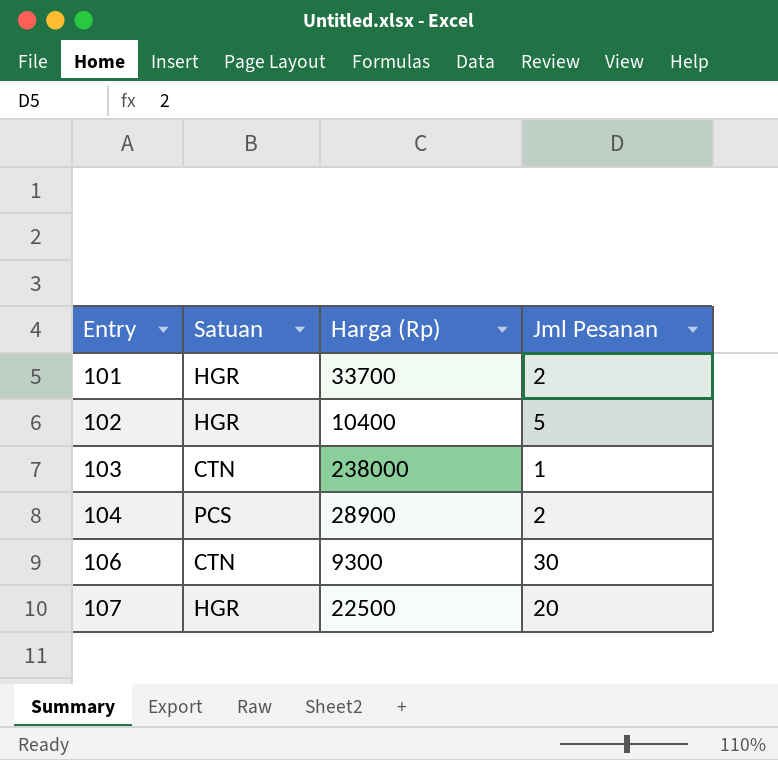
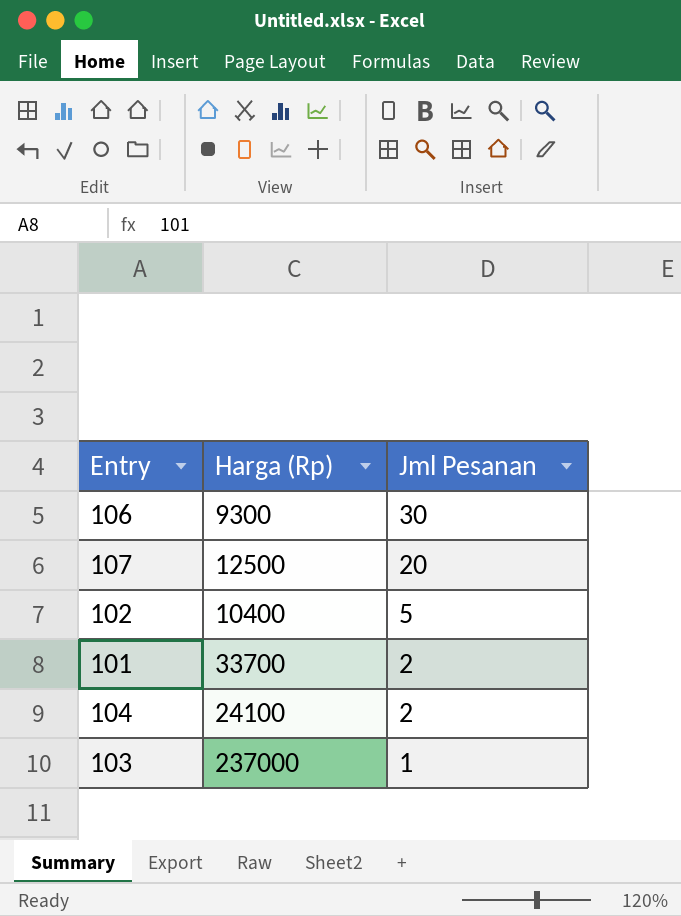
row order: Entry ascending -> Jml Pesanan descending
column Satuan | position: 2 -> none
107 | Harga (Rp): 22500 -> 12500
104 | Harga (Rp): 28900 -> 24100
103 | Harga (Rp): 238000 -> 237000

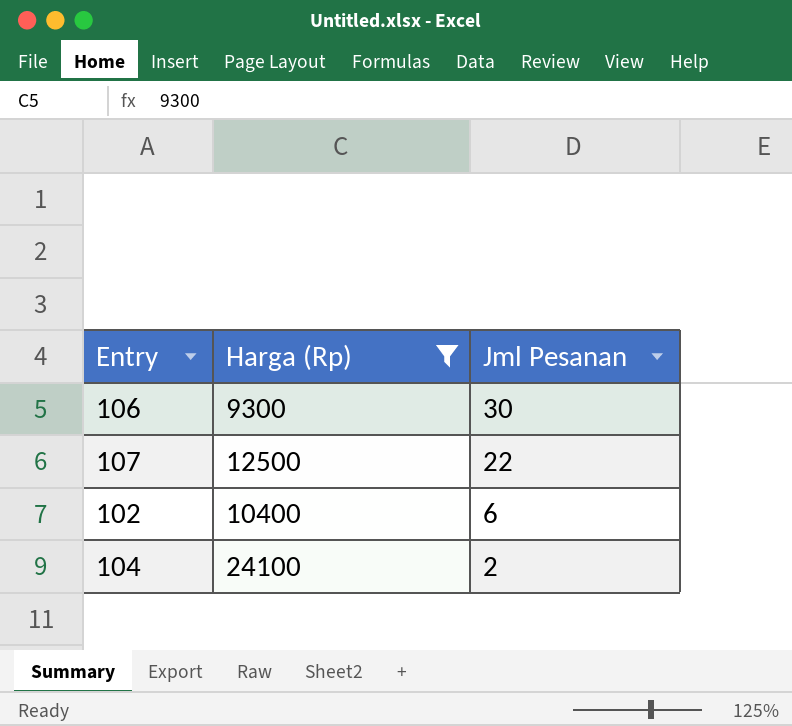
filter: none -> Harga (Rp) <= 24100
107 | Jml Pesanan: 20 -> 22
102 | Jml Pesanan: 5 -> 6

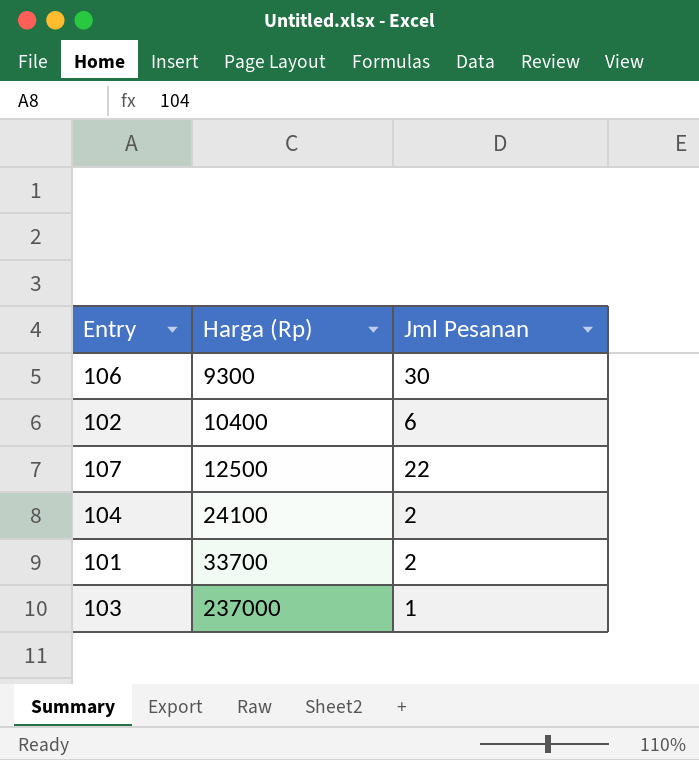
filter: Harga (Rp) <= 24100 -> none
row order: Jml Pesanan descending -> Harga (Rp) ascending

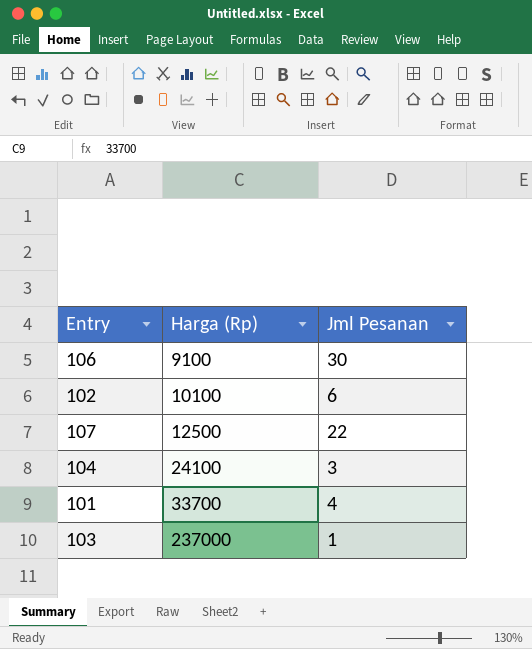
106 | Harga (Rp): 9300 -> 9100
102 | Harga (Rp): 10400 -> 10100
104 | Jml Pesanan: 2 -> 3
101 | Jml Pesanan: 2 -> 4

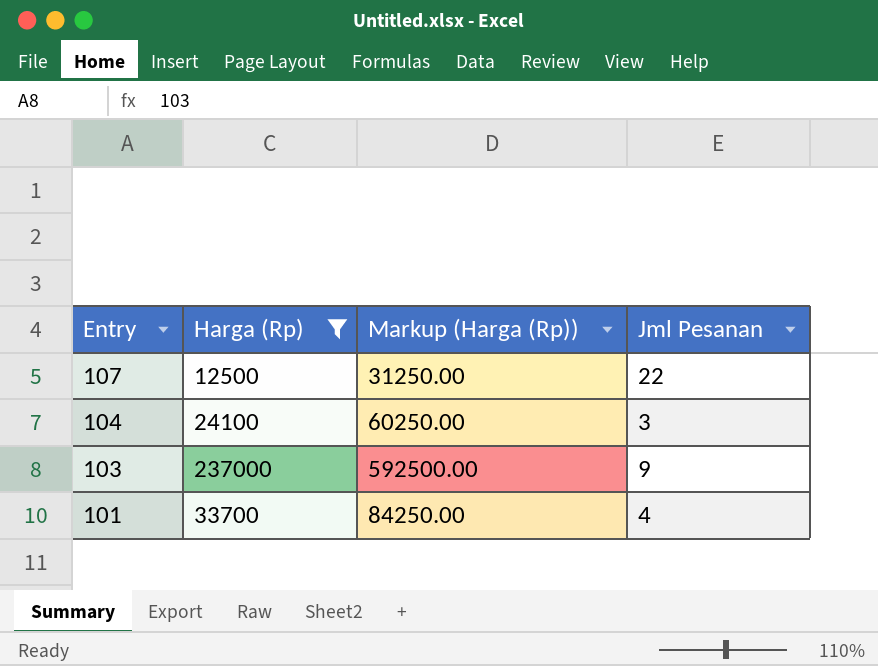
filter: none -> Harga (Rp) >= 12500
row order: Harga (Rp) ascending -> Entry descending
column Markup (Harga (Rp)) | formula: none -> [Harga (Rp)] * 2.5
103 | Jml Pesanan: 1 -> 9

